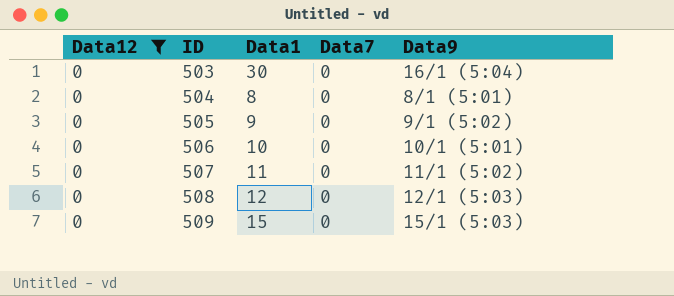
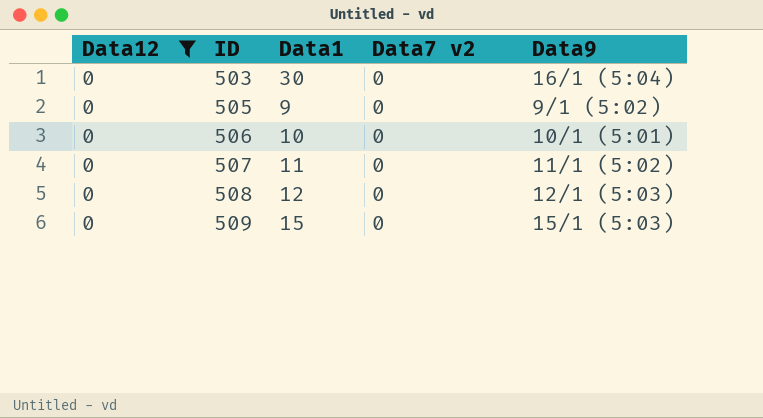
column name: Data7 -> Data7 v2
row 504: 0 | 8 | 0 | 8/1 (5:01) -> none

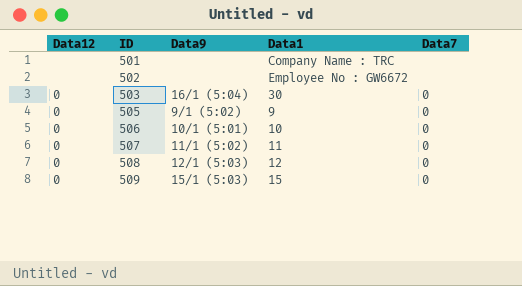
filter: Data12 = 0 -> none
column Data9 | position: 5 -> 3
column name: Data7 v2 -> Data7

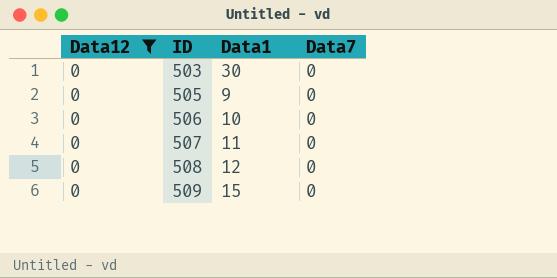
filter: none -> Data12 = 0
column Data9 | position: 3 -> none

